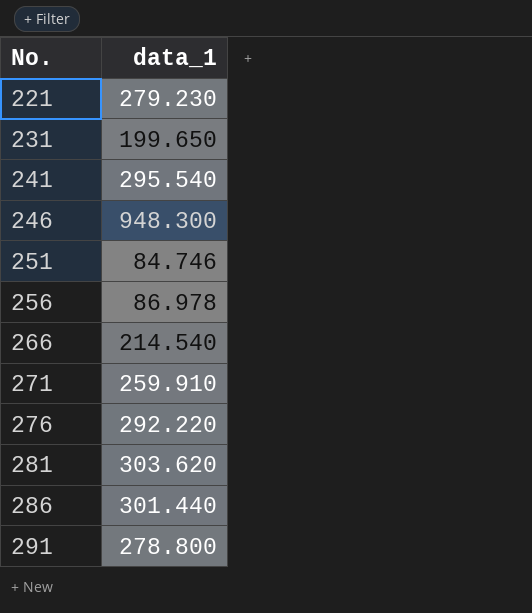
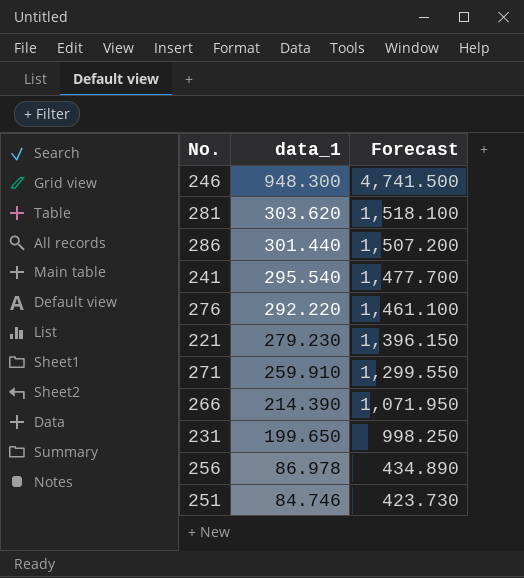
row order: No. ascending -> data_1 descending
column Forecast | formula: none -> [data_1] * 5
row 291: 278.800 -> none
266 | data_1: 214.540 -> 214.390

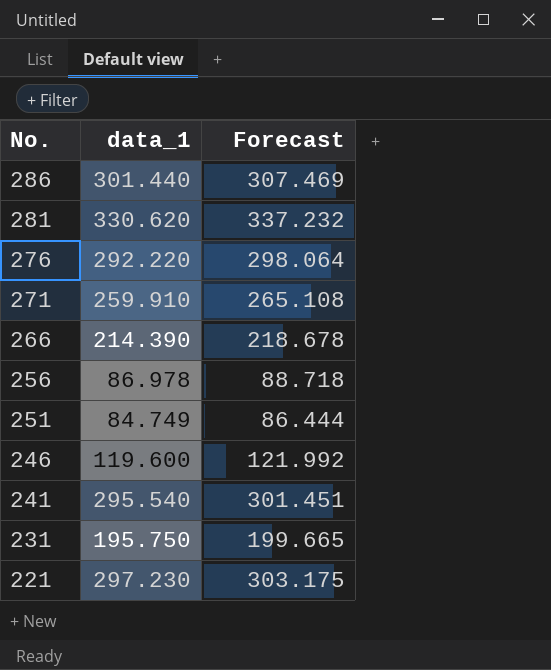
row order: data_1 descending -> No. descending
column Forecast | formula: [data_1] * 5 -> [data_1] * 1.02
281 | data_1: 303.620 -> 330.620
251 | data_1: 84.746 -> 84.749
246 | data_1: 948.300 -> 119.600
231 | data_1: 199.650 -> 195.750
221 | data_1: 279.230 -> 297.230

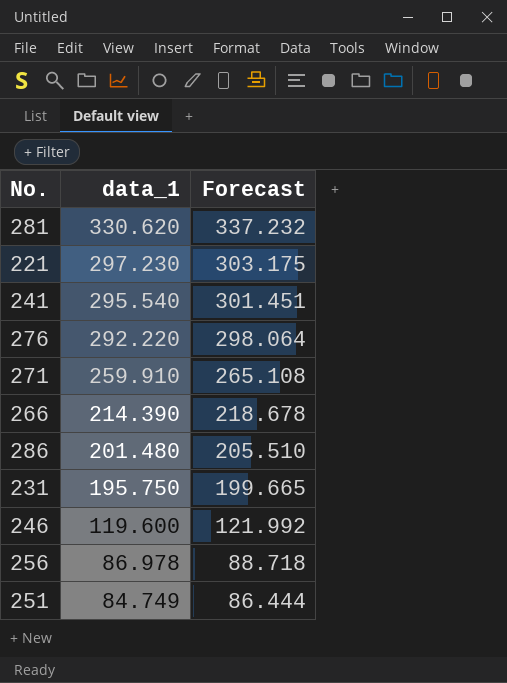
row order: No. descending -> data_1 descending
286 | data_1: 301.440 -> 201.480
286 | Forecast: 307.469 -> 205.510

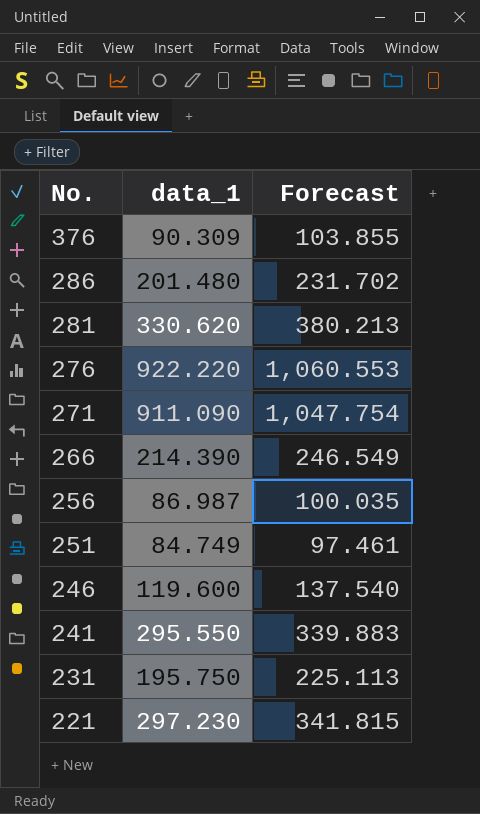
row order: data_1 descending -> No. descending
column Forecast | formula: [data_1] * 1.02 -> [data_1] * 1.15
row 376: none -> 90.309 | 103.855
276 | data_1: 292.220 -> 922.220
271 | data_1: 259.910 -> 911.090
256 | data_1: 86.978 -> 86.987
241 | data_1: 295.540 -> 295.550

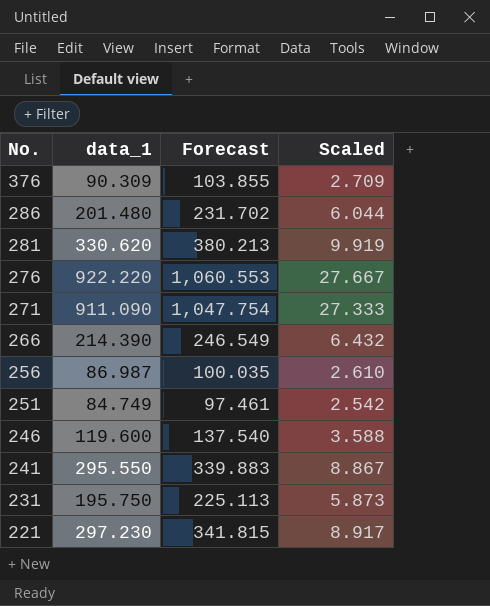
column Scaled | formula: none -> [data_1] * 0.03

